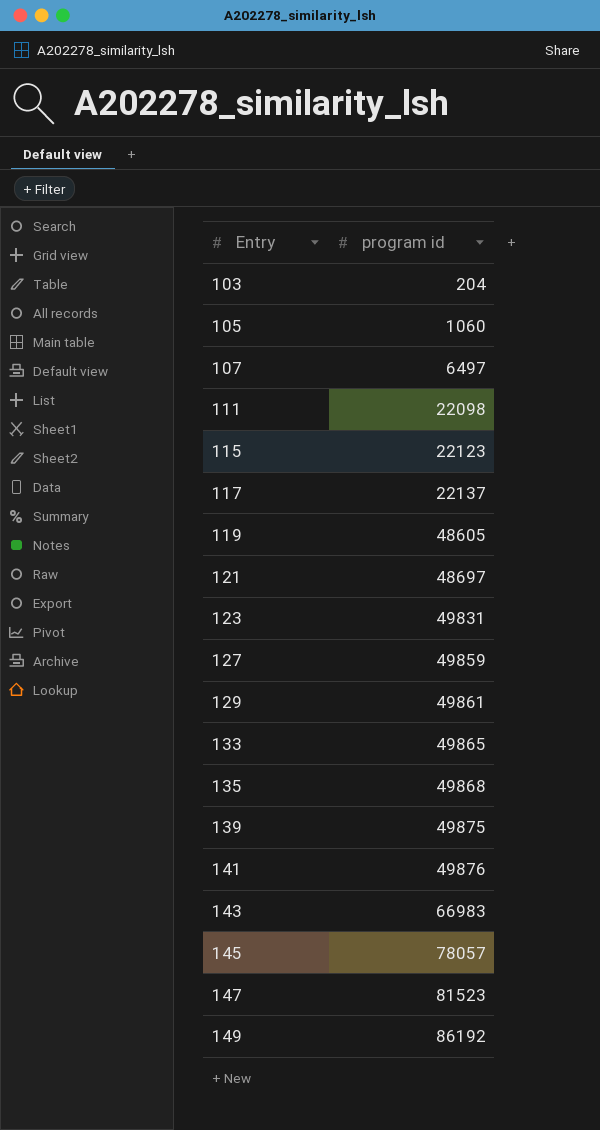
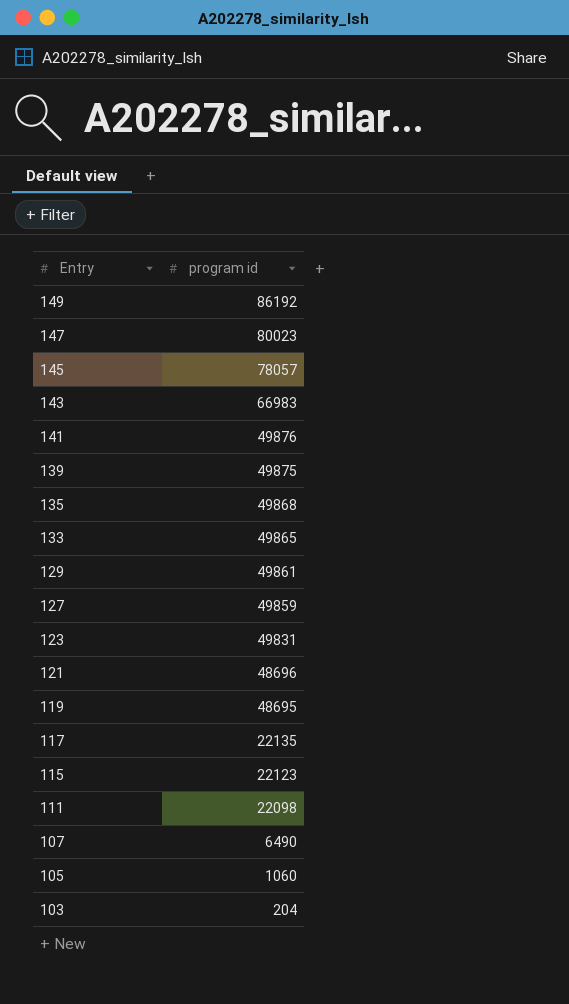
row order: Entry ascending -> Entry descending
147 | program id: 81523 -> 80023
121 | program id: 48697 -> 48696
119 | program id: 48605 -> 48695
117 | program id: 22137 -> 22135
107 | program id: 6497 -> 6490

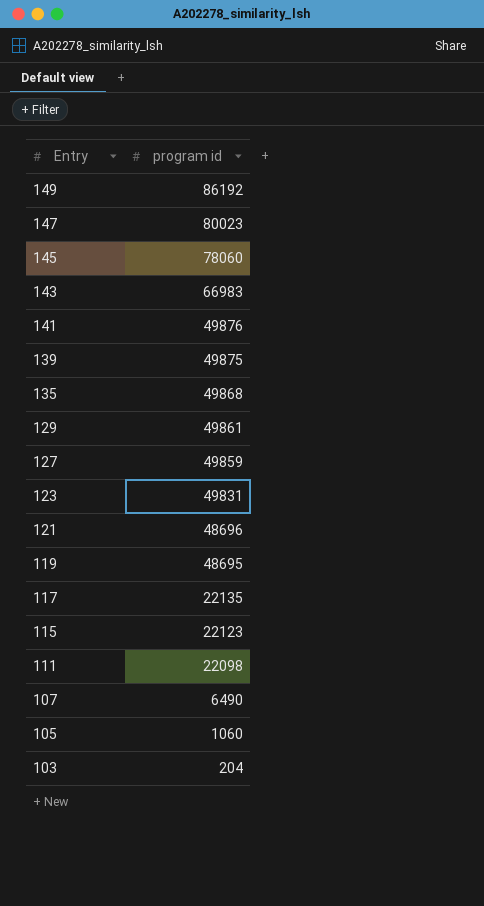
row 133: 49865 -> none
145 | program id: 78057 -> 78060

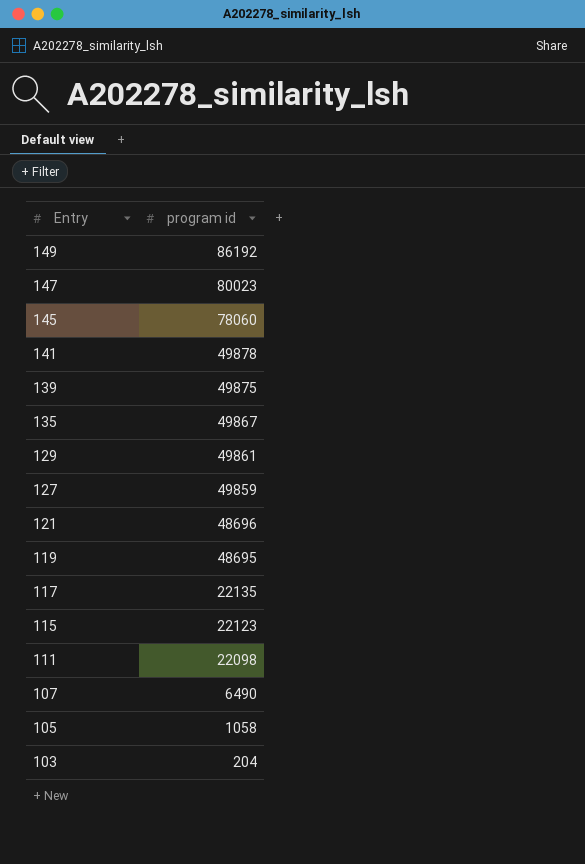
row 143: 66983 -> none
row 123: 49831 -> none
141 | program id: 49876 -> 49878
135 | program id: 49868 -> 49867
105 | program id: 1060 -> 1058

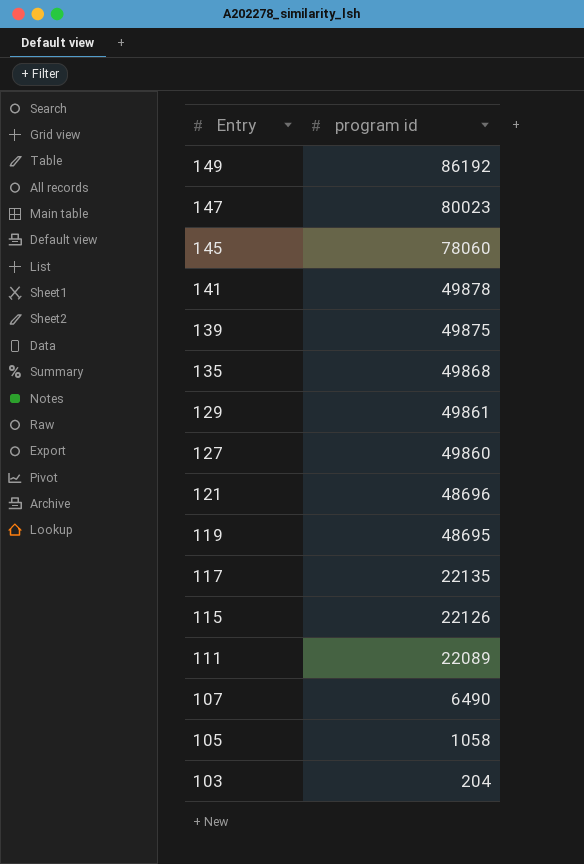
135 | program id: 49867 -> 49868
127 | program id: 49859 -> 49860
115 | program id: 22123 -> 22126
111 | program id: 22098 -> 22089

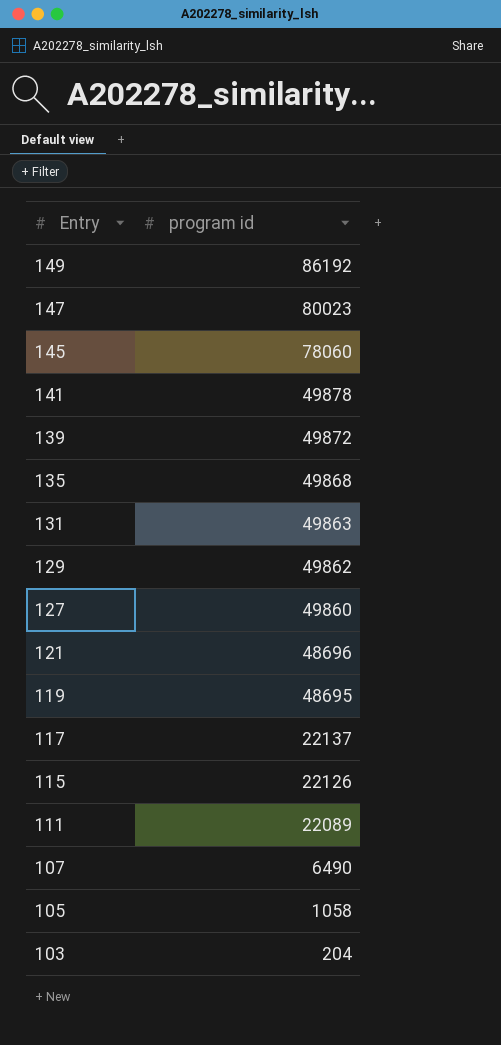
139 | program id: 49875 -> 49872
row 131: none -> 49863
129 | program id: 49861 -> 49862
117 | program id: 22135 -> 22137

